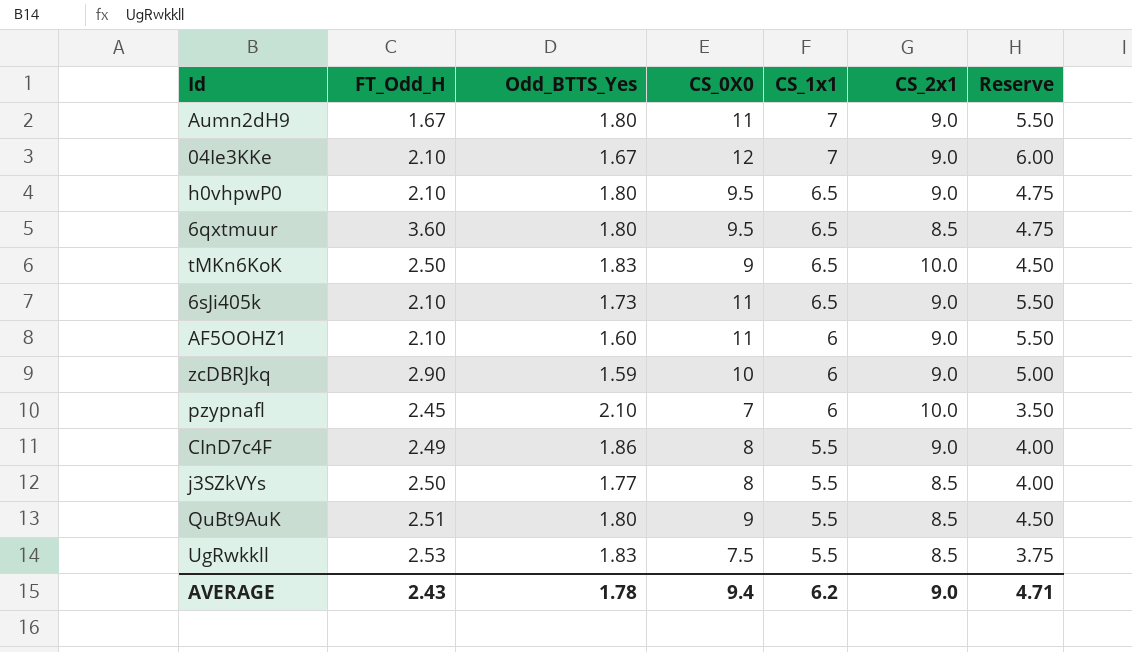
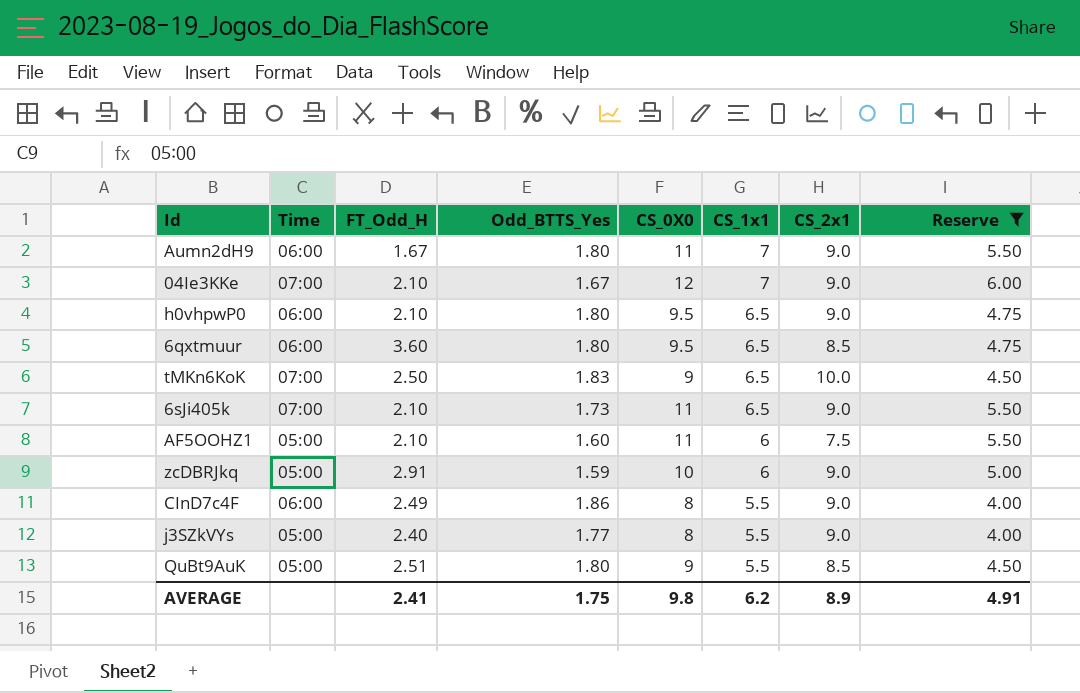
filter: none -> Reserve >= 4.00
column Time | position: none -> 2
AF5OOHZ1 | CS_2x1: 9.0 -> 7.5
zcDBRJkq | FT_Odd_H: 2.90 -> 2.91
j3SZkVYs | FT_Odd_H: 2.50 -> 2.40
j3SZkVYs | CS_2x1: 8.5 -> 9.0
AVERAGE | FT_Odd_H: 2.43 -> 2.41
AVERAGE | Odd_BTTS_Yes: 1.78 -> 1.75
AVERAGE | CS_0X0: 9.4 -> 9.8
AVERAGE | CS_2x1: 9.0 -> 8.9
AVERAGE | Reserve: 4.71 -> 4.91

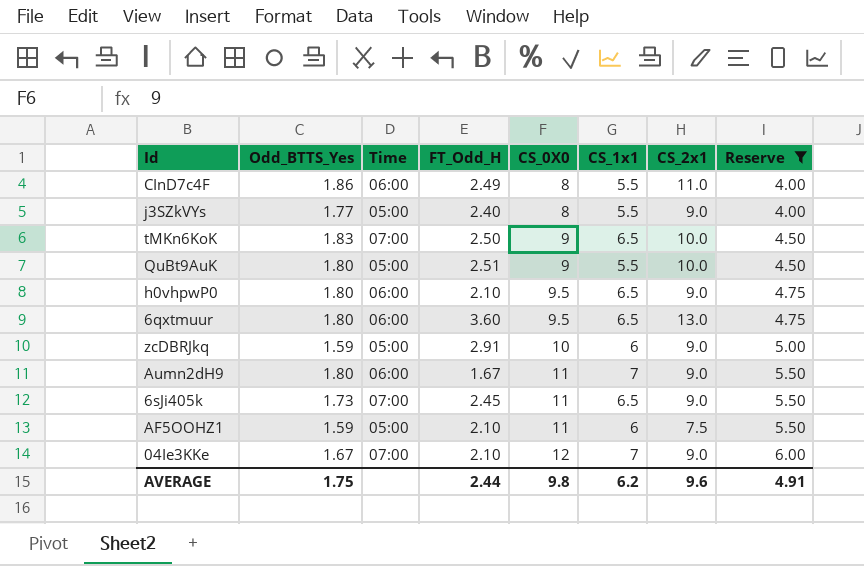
row order: CS_1x1 descending -> CS_0X0 ascending
column Odd_BTTS_Yes | position: 4 -> 2
CInD7c4F | CS_2x1: 9.0 -> 11.0
QuBt9AuK | CS_2x1: 8.5 -> 10.0
6qxtmuur | CS_2x1: 8.5 -> 13.0
6sJi405k | FT_Odd_H: 2.10 -> 2.45
AF5OOHZ1 | Odd_BTTS_Yes: 1.60 -> 1.59
AVERAGE | FT_Odd_H: 2.41 -> 2.44
AVERAGE | CS_2x1: 8.9 -> 9.6

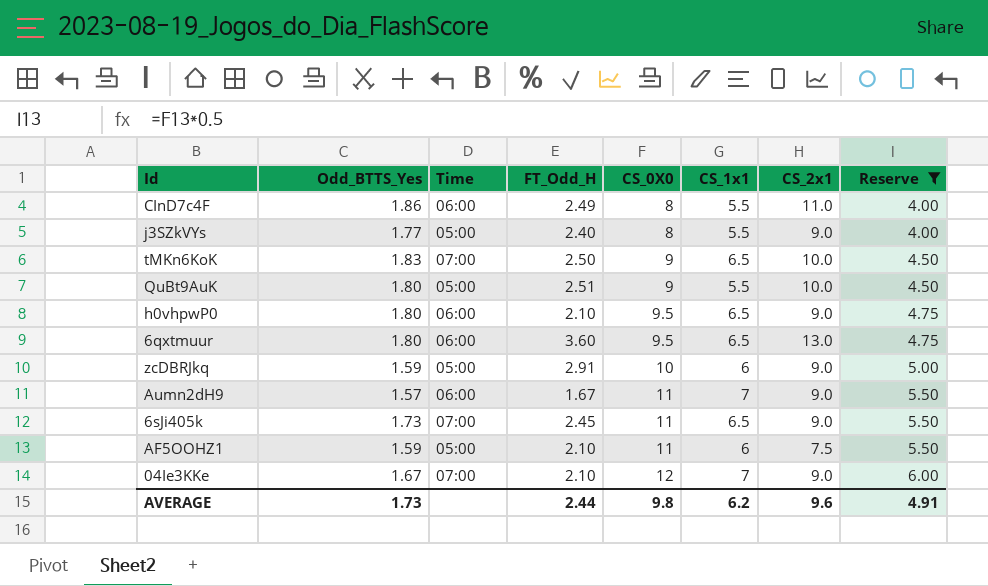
Aumn2dH9 | Odd_BTTS_Yes: 1.80 -> 1.57
AVERAGE | Odd_BTTS_Yes: 1.75 -> 1.73

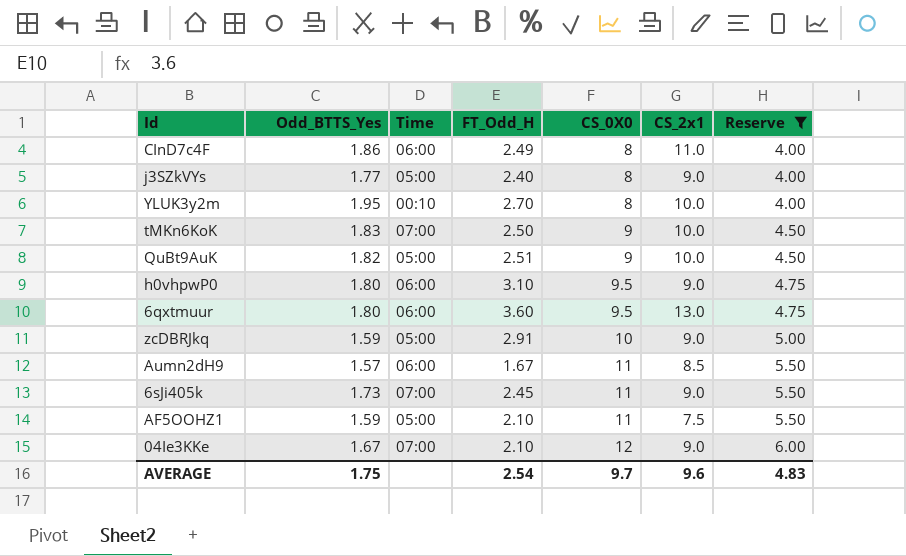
column CS_1x1 | position: 6 -> none
row YLUK3y2m: none -> 1.95 | 00:10 | 2.70 | 8 | 10.0 | 4.00
QuBt9AuK | Odd_BTTS_Yes: 1.80 -> 1.82
h0vhpwP0 | FT_Odd_H: 2.10 -> 3.10
Aumn2dH9 | CS_2x1: 9.0 -> 8.5
AVERAGE | Odd_BTTS_Yes: 1.73 -> 1.75
AVERAGE | FT_Odd_H: 2.44 -> 2.54
AVERAGE | CS_0X0: 9.8 -> 9.7
AVERAGE | Reserve: 4.91 -> 4.83

